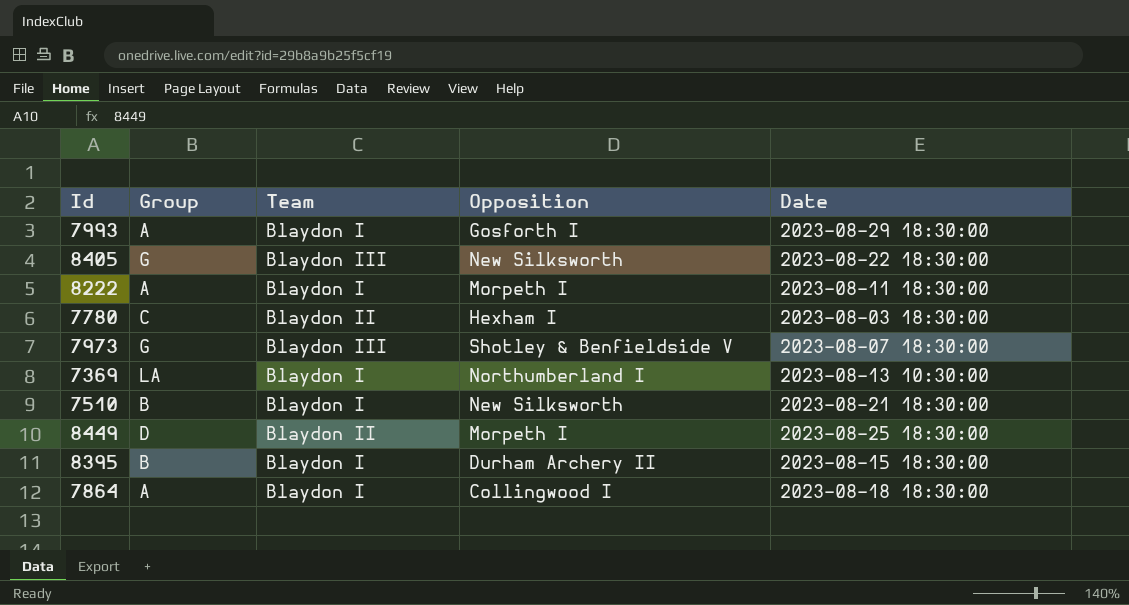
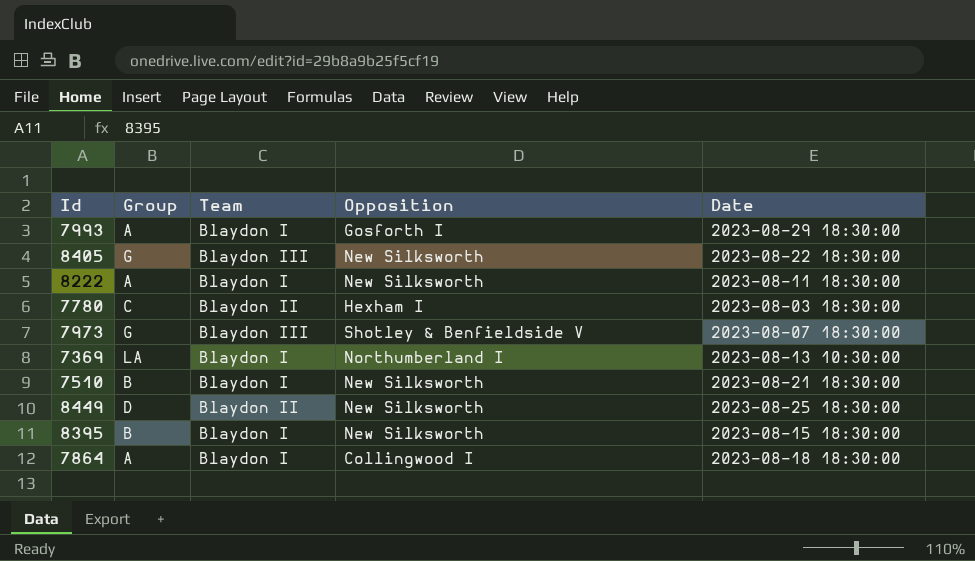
8222 | Opposition: Morpeth I -> New Silksworth
8449 | Opposition: Morpeth I -> New Silksworth
8395 | Opposition: Durham Archery II -> New Silksworth

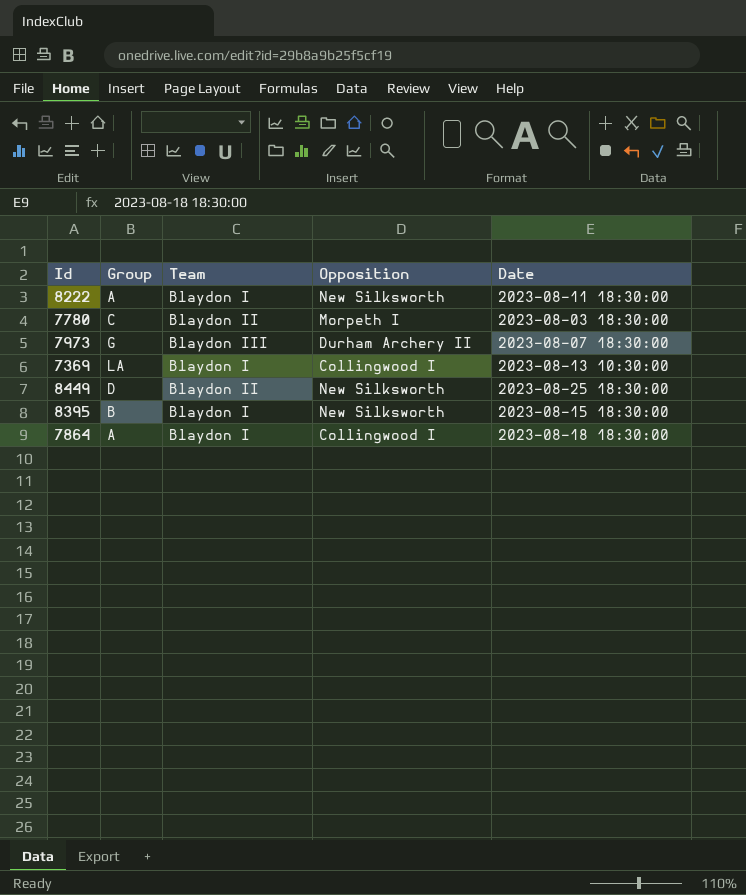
row 7993: A | Blaydon I | Gosforth I | 2023-08-29 18:30:00 -> none
row 8405: G | Blaydon III | New Silksworth | 2023-08-22 18:30:00 -> none
row 7510: B | Blaydon I | New Silksworth | 2023-08-21 18:30:00 -> none
7780 | Opposition: Hexham I -> Morpeth I
7973 | Opposition: Shotley & Benfieldside V -> Durham Archery II
7369 | Opposition: Northumberland I -> Collingwood I

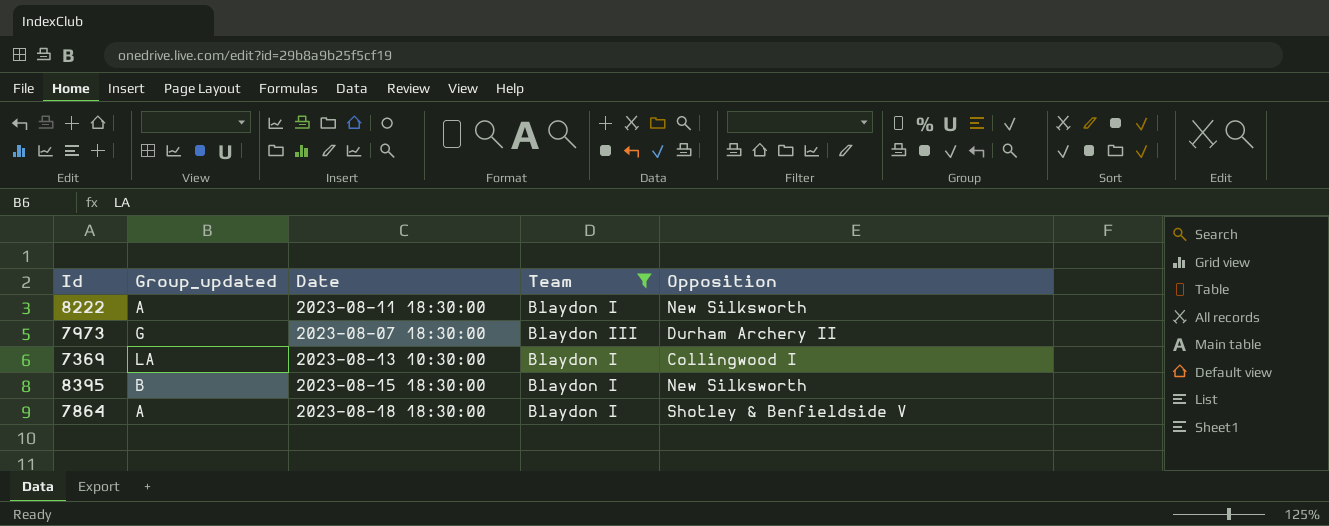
filter: none -> Team != Blaydon II
column name: Group -> Group_updated
column Date | position: 5 -> 3
7864 | Opposition: Collingwood I -> Shotley & Benfieldside V

